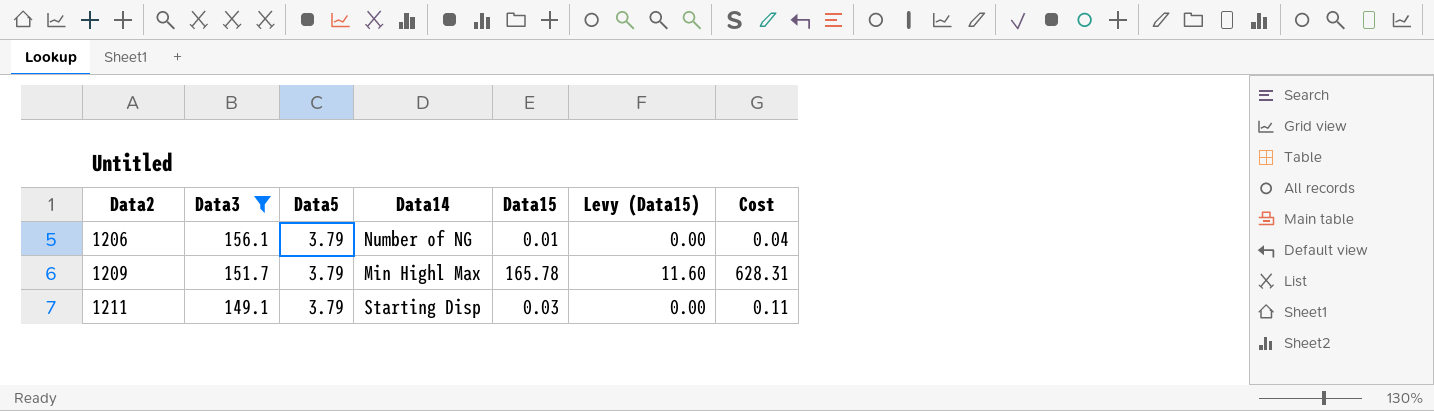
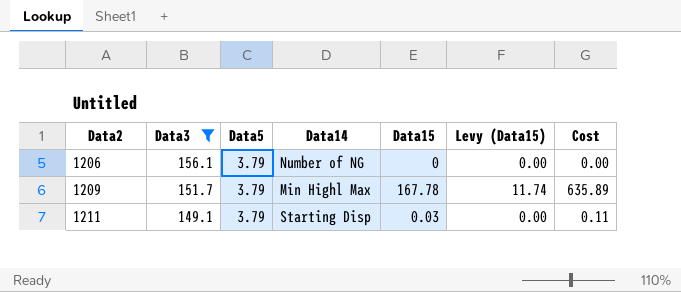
1206 | Data15: 0.01 -> 0
1206 | Cost: 0.04 -> 0.00
1209 | Data15: 165.78 -> 167.78
1209 | Levy (Data15): 11.60 -> 11.74
1209 | Cost: 628.31 -> 635.89

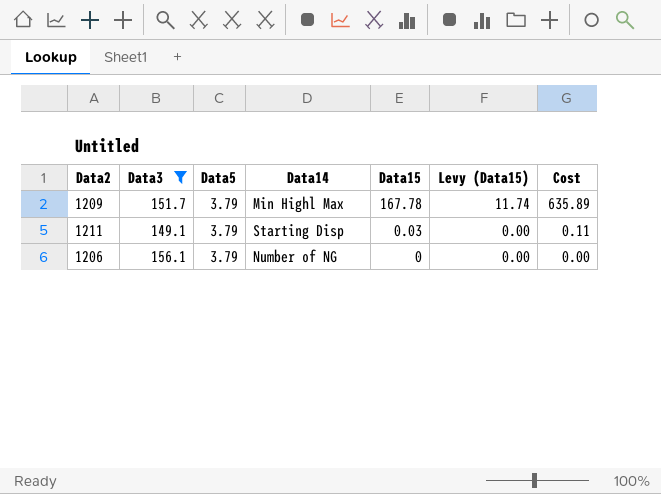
row order: Data2 ascending -> Data15 descending

